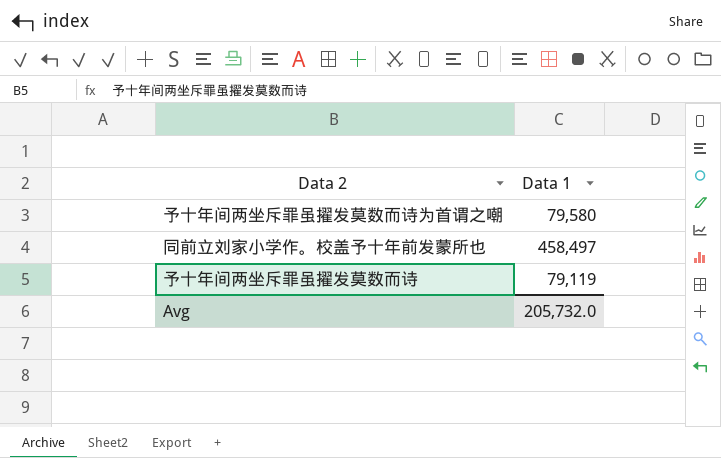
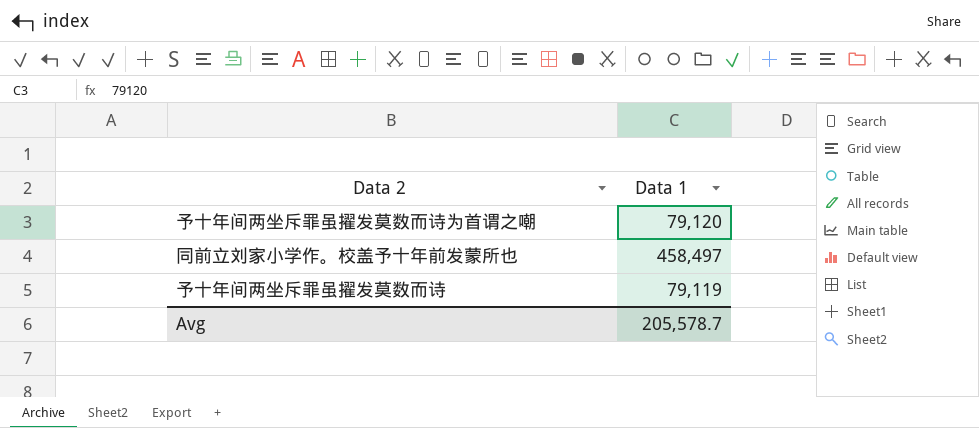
予十年间两坐斥罪虽擢发莫数而诗为首谓之嘲 | Data 1: 79,580 -> 79,120
Avg | Data 1: 205,732.0 -> 205,578.7

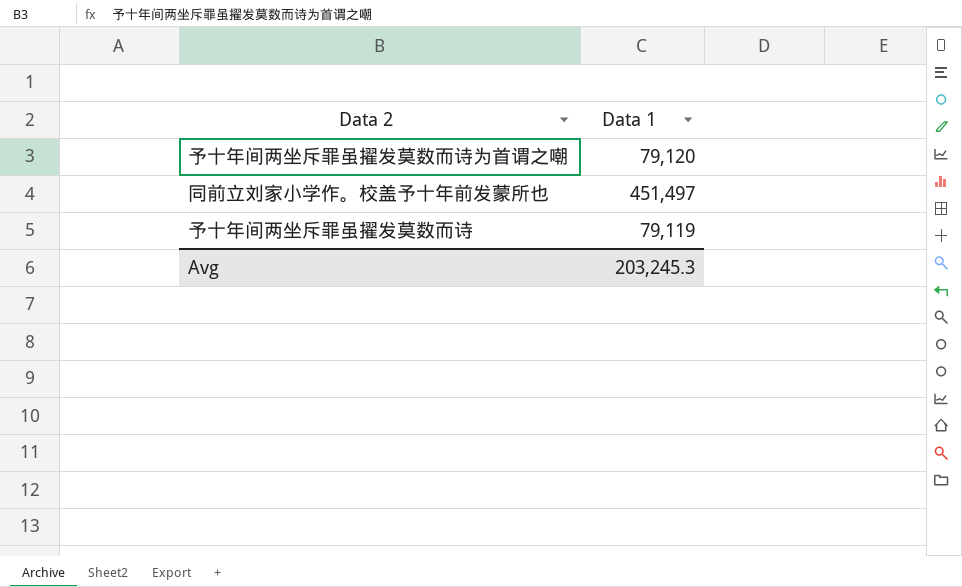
同前立刘家小学作。校盖予十年前发蒙所也 | Data 1: 458,497 -> 451,497
Avg | Data 1: 205,578.7 -> 203,245.3

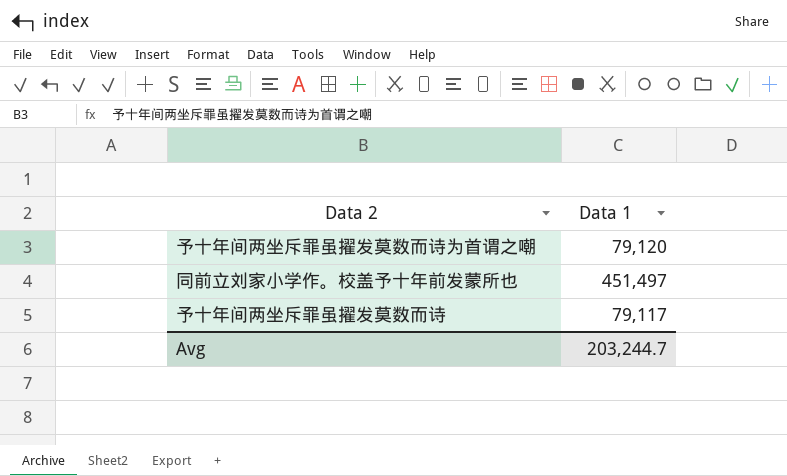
予十年间两坐斥罪虽擢发莫数而诗 | Data 1: 79,119 -> 79,117
Avg | Data 1: 203,245.3 -> 203,244.7

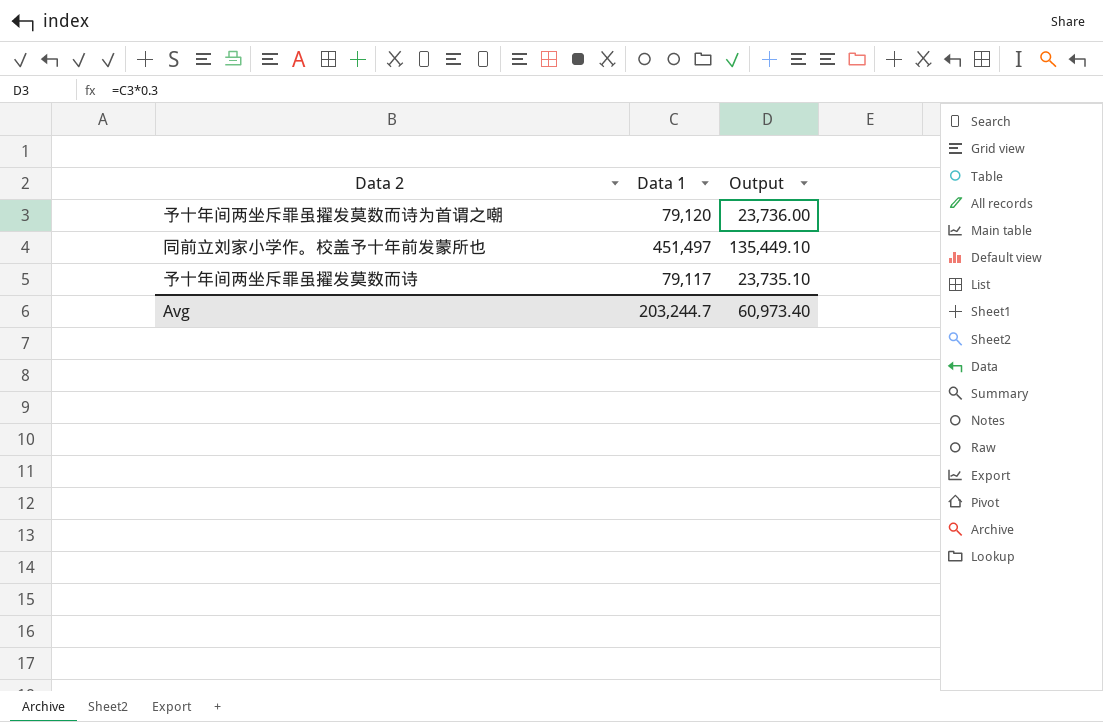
column Output | formula: none -> [Data 1] * 0.3

